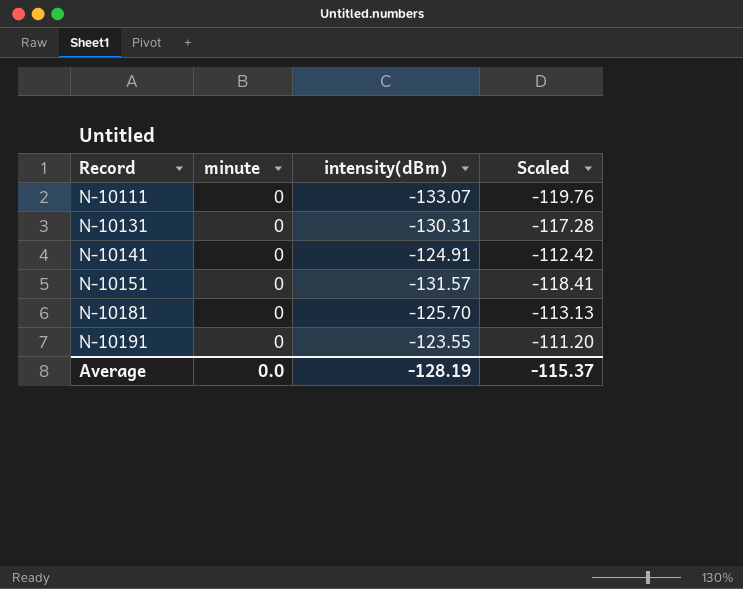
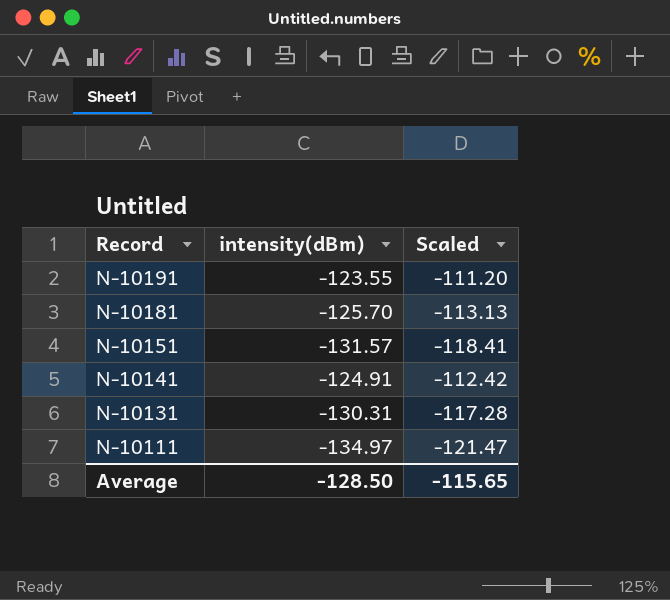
row order: Record ascending -> Record descending
column minute | position: 2 -> none
N-10111 | intensity(dBm): -133.07 -> -134.97
N-10111 | Scaled: -119.76 -> -121.47
Average | intensity(dBm): -128.19 -> -128.50
Average | Scaled: -115.37 -> -115.65

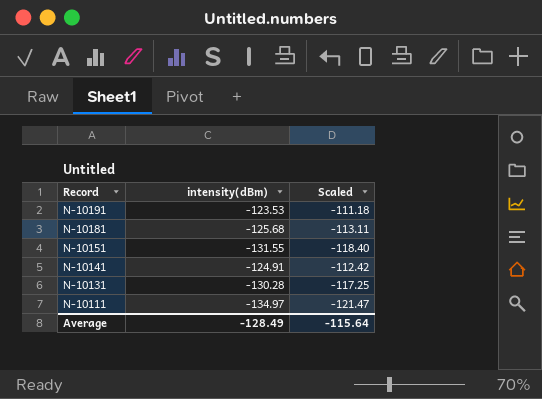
N-10191 | intensity(dBm): -123.55 -> -123.53
N-10191 | Scaled: -111.20 -> -111.18
N-10181 | intensity(dBm): -125.70 -> -125.68
N-10181 | Scaled: -113.13 -> -113.11
N-10151 | intensity(dBm): -131.57 -> -131.55
N-10151 | Scaled: -118.41 -> -118.40
N-10131 | intensity(dBm): -130.31 -> -130.28
N-10131 | Scaled: -117.28 -> -117.25
Average | intensity(dBm): -128.50 -> -128.49
Average | Scaled: -115.65 -> -115.64

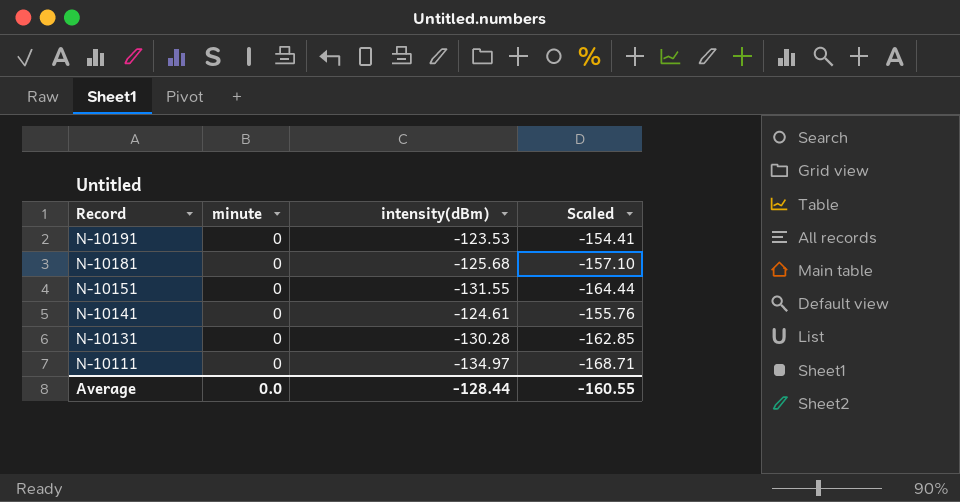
column minute | position: none -> 2
column Scaled | formula: [intensity(dBm)] * 0.9 -> [intensity(dBm)] * 1.25
N-10141 | intensity(dBm): -124.91 -> -124.61
Average | intensity(dBm): -128.49 -> -128.44
Average | Scaled: -115.64 -> -160.55

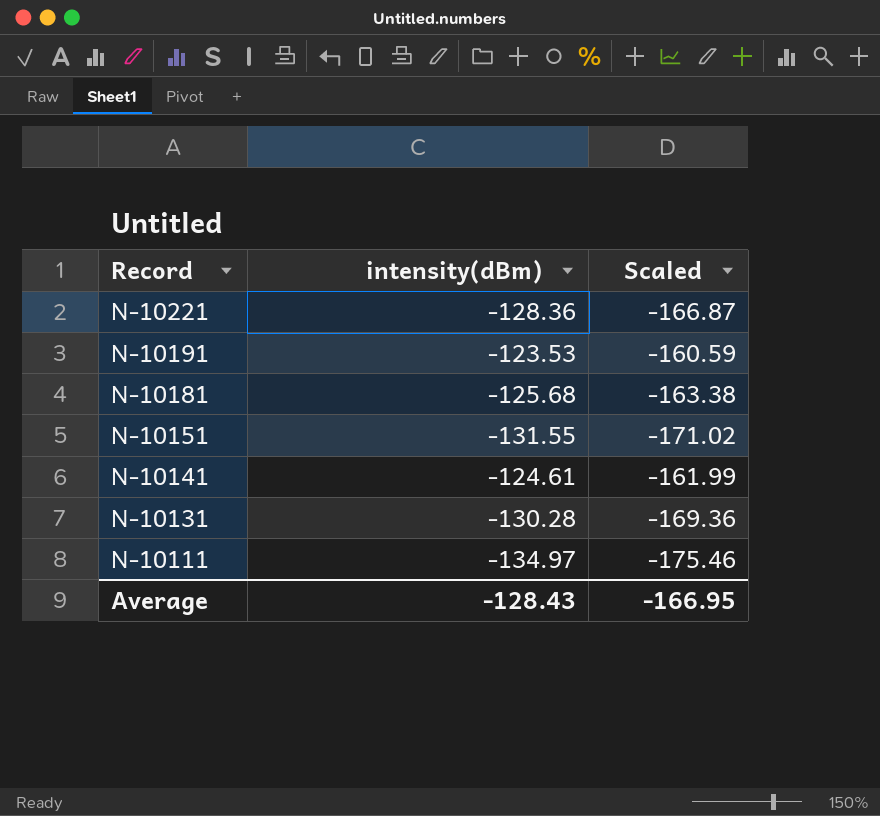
column minute | position: 2 -> none
column Scaled | formula: [intensity(dBm)] * 1.25 -> [intensity(dBm)] * 1.3
row N-10221: none -> -128.36 | -166.87
Average | intensity(dBm): -128.44 -> -128.43
Average | Scaled: -160.55 -> -166.95

